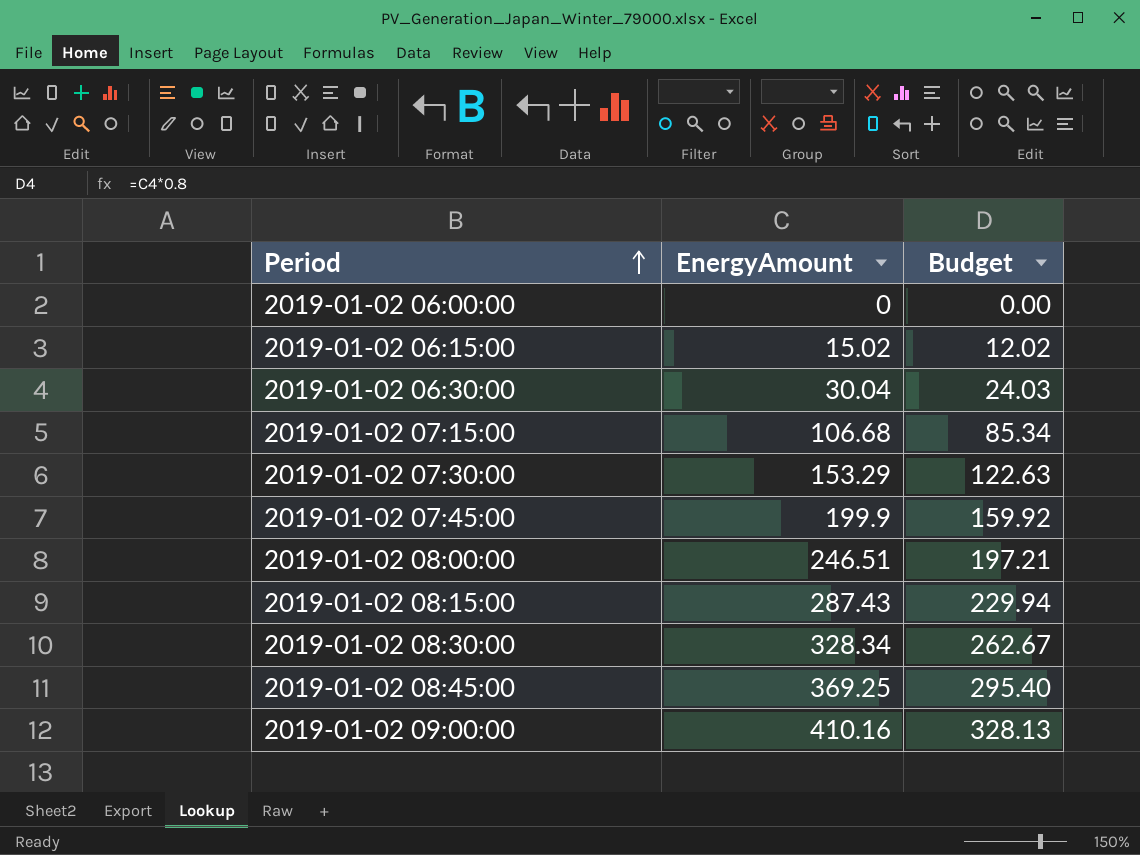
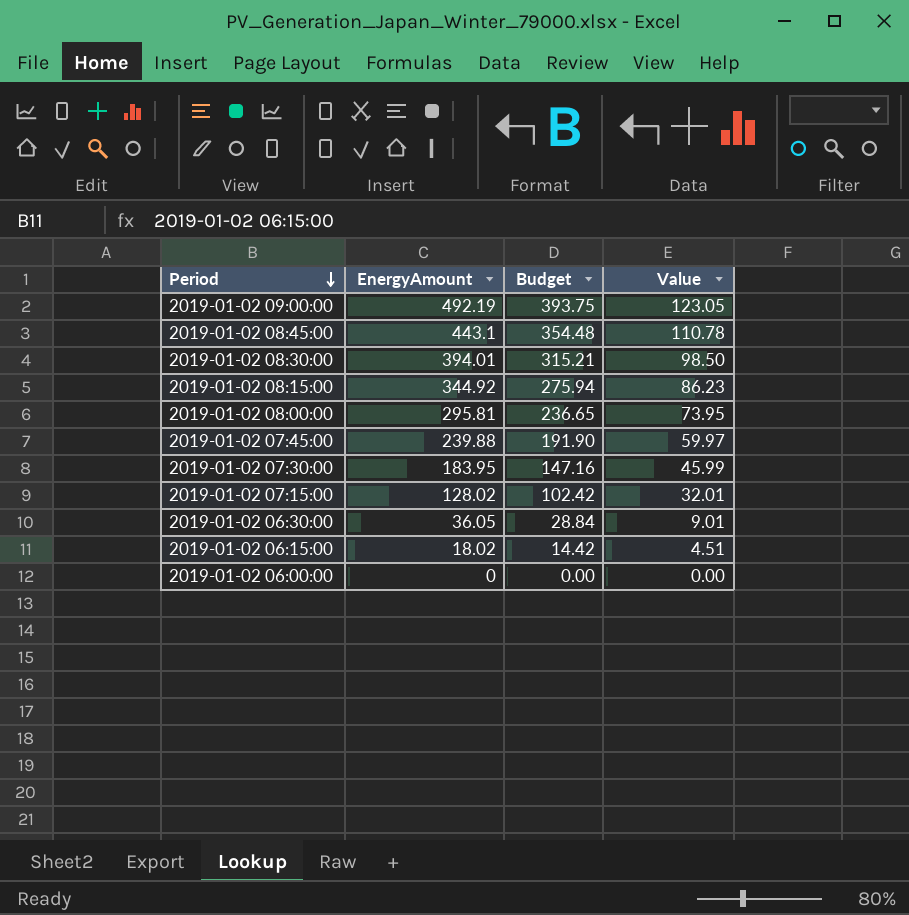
row order: Period ascending -> Period descending
column Value | formula: none -> [EnergyAmount] * 0.25
2019-01-02 09:00:00 | EnergyAmount: 410.16 -> 492.19
2019-01-02 09:00:00 | Budget: 328.13 -> 393.75
2019-01-02 08:45:00 | EnergyAmount: 369.25 -> 443.1
2019-01-02 08:45:00 | Budget: 295.40 -> 354.48
2019-01-02 08:30:00 | EnergyAmount: 328.34 -> 394.01
2019-01-02 08:30:00 | Budget: 262.67 -> 315.21
2019-01-02 08:15:00 | EnergyAmount: 287.43 -> 344.92
2019-01-02 08:15:00 | Budget: 229.94 -> 275.94
2019-01-02 08:00:00 | EnergyAmount: 246.51 -> 295.81
2019-01-02 08:00:00 | Budget: 197.21 -> 236.65
2019-01-02 07:45:00 | EnergyAmount: 199.9 -> 239.88
2019-01-02 07:45:00 | Budget: 159.92 -> 191.90
2019-01-02 07:30:00 | EnergyAmount: 153.29 -> 183.95
2019-01-02 07:30:00 | Budget: 122.63 -> 147.16
2019-01-02 07:15:00 | EnergyAmount: 106.68 -> 128.02
2019-01-02 07:15:00 | Budget: 85.34 -> 102.42
2019-01-02 06:30:00 | EnergyAmount: 30.04 -> 36.05
2019-01-02 06:30:00 | Budget: 24.03 -> 28.84
2019-01-02 06:15:00 | EnergyAmount: 15.02 -> 18.02
2019-01-02 06:15:00 | Budget: 12.02 -> 14.42

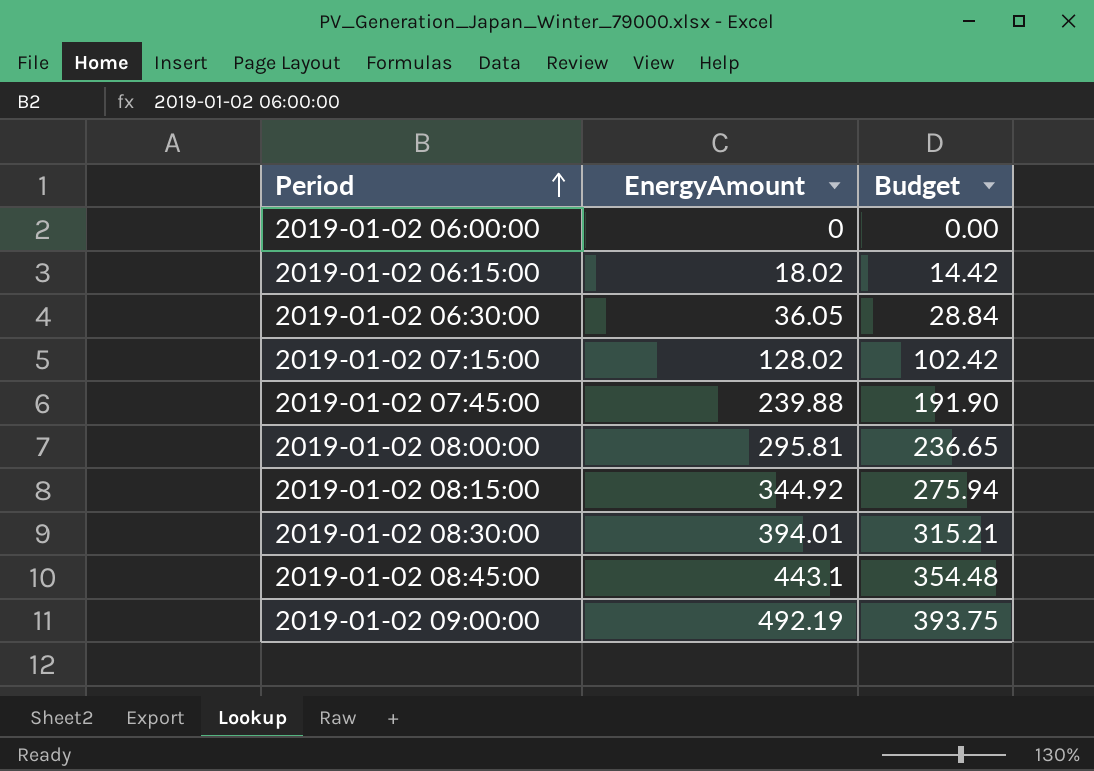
row order: Period descending -> Period ascending
column Value | formula: [EnergyAmount] * 0.25 -> none
row 2019-01-02 07:30:00: 183.95 | 147.16 | 45.99 -> none

